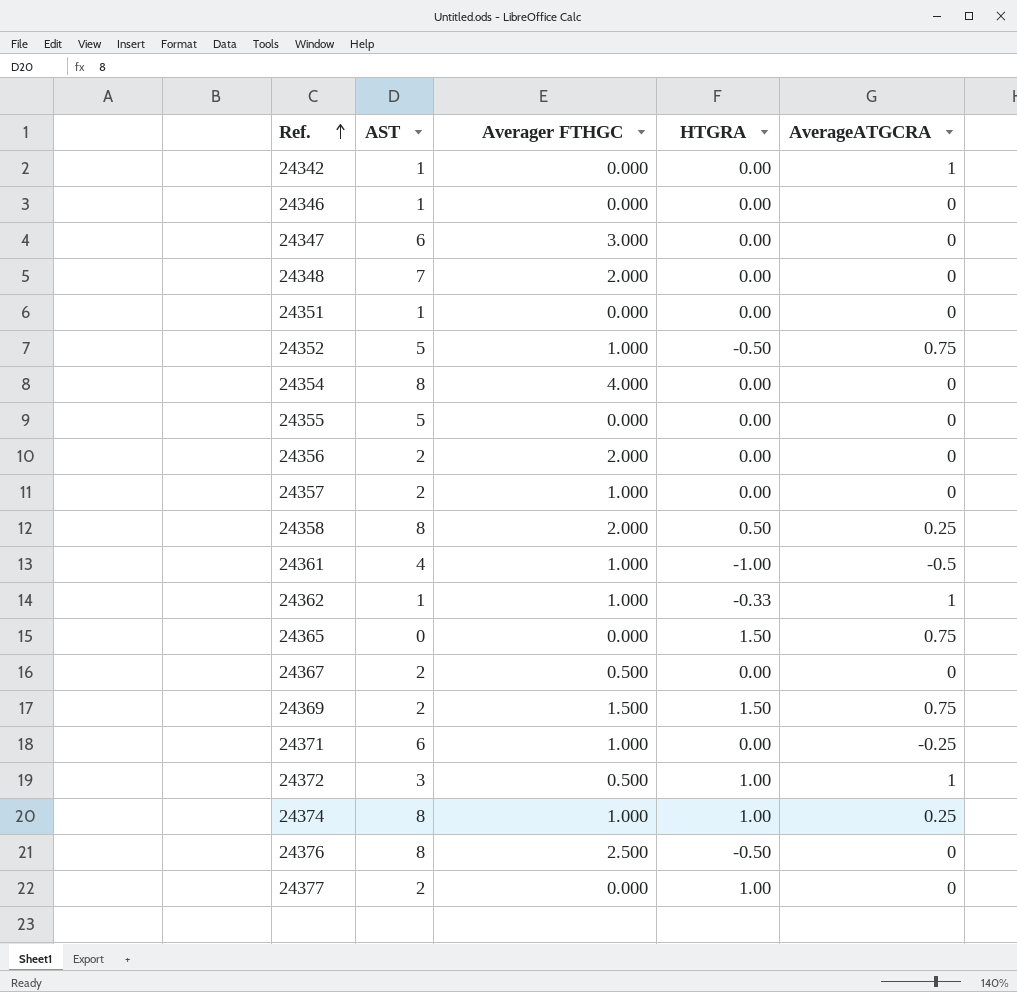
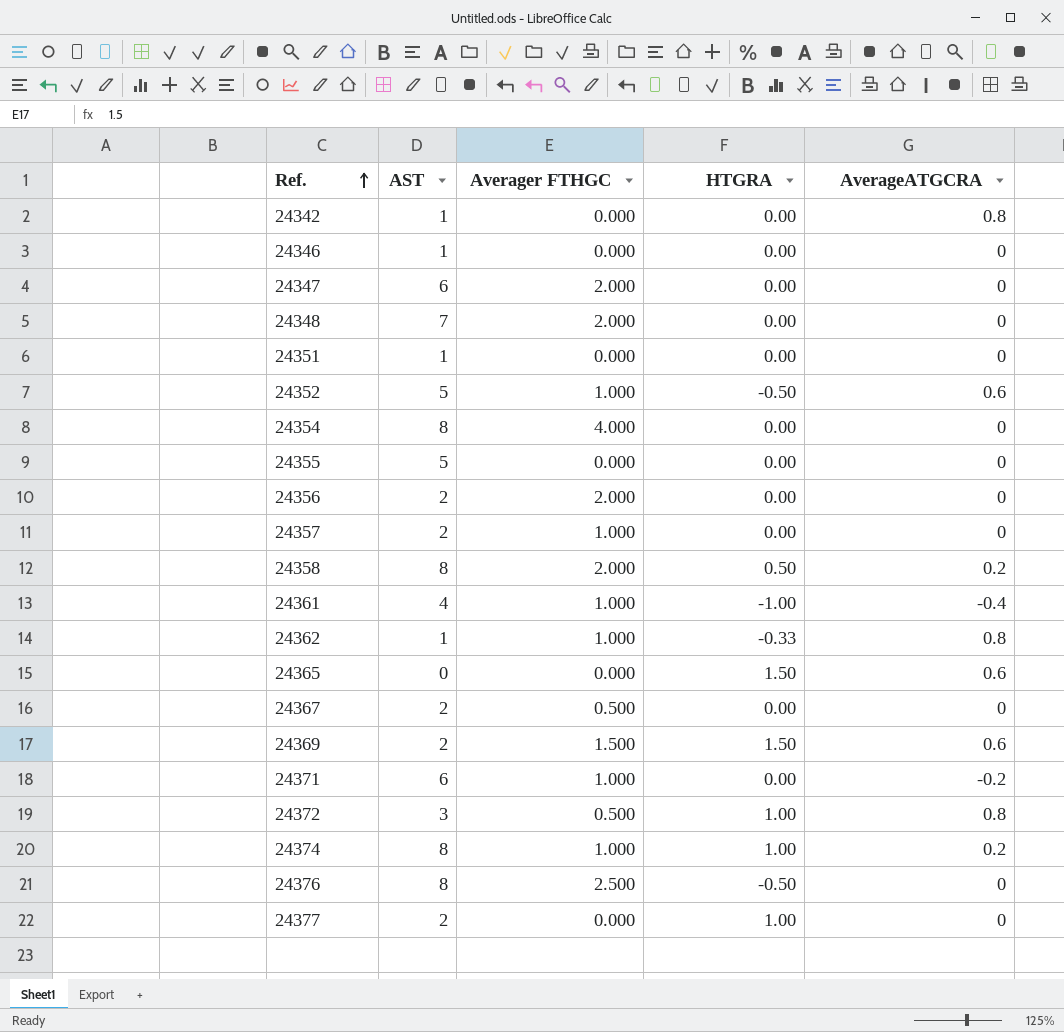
24342 | AverageATGCRA: 1 -> 0.8
24347 | Averager FTHGC: 3.000 -> 2.000
24352 | AverageATGCRA: 0.75 -> 0.6
24358 | AverageATGCRA: 0.25 -> 0.2
24361 | AverageATGCRA: -0.5 -> -0.4
24362 | AverageATGCRA: 1 -> 0.8
24365 | AverageATGCRA: 0.75 -> 0.6
24369 | AverageATGCRA: 0.75 -> 0.6
24371 | AverageATGCRA: -0.25 -> -0.2
24372 | AverageATGCRA: 1 -> 0.8
24374 | AverageATGCRA: 0.25 -> 0.2

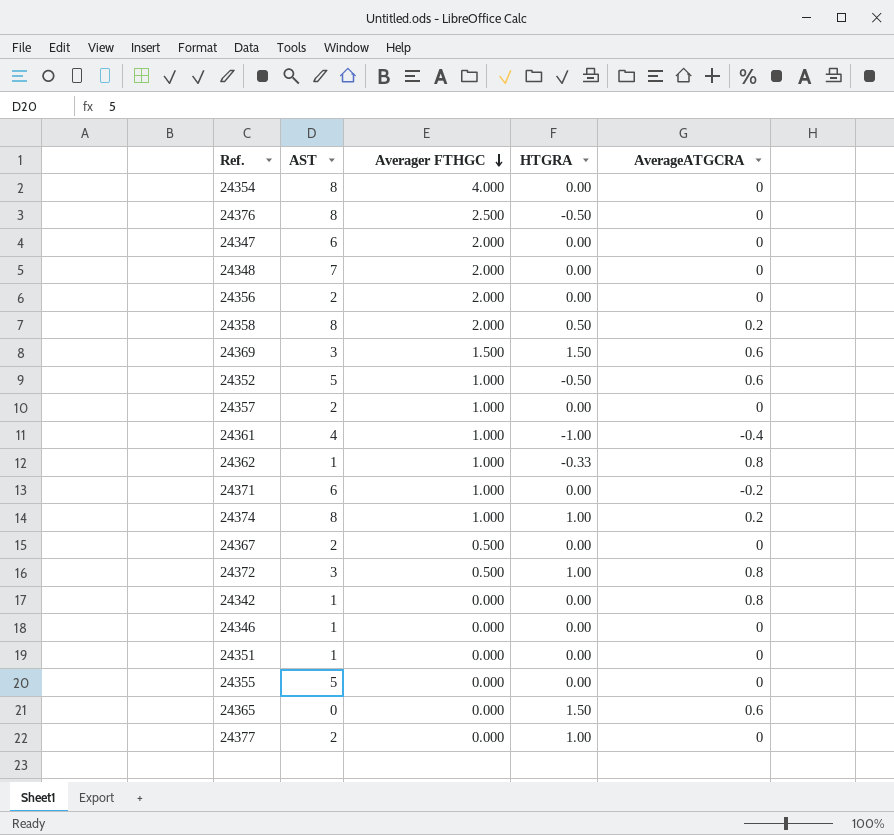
row order: Ref. ascending -> Averager FTHGC descending
24369 | AST: 2 -> 3

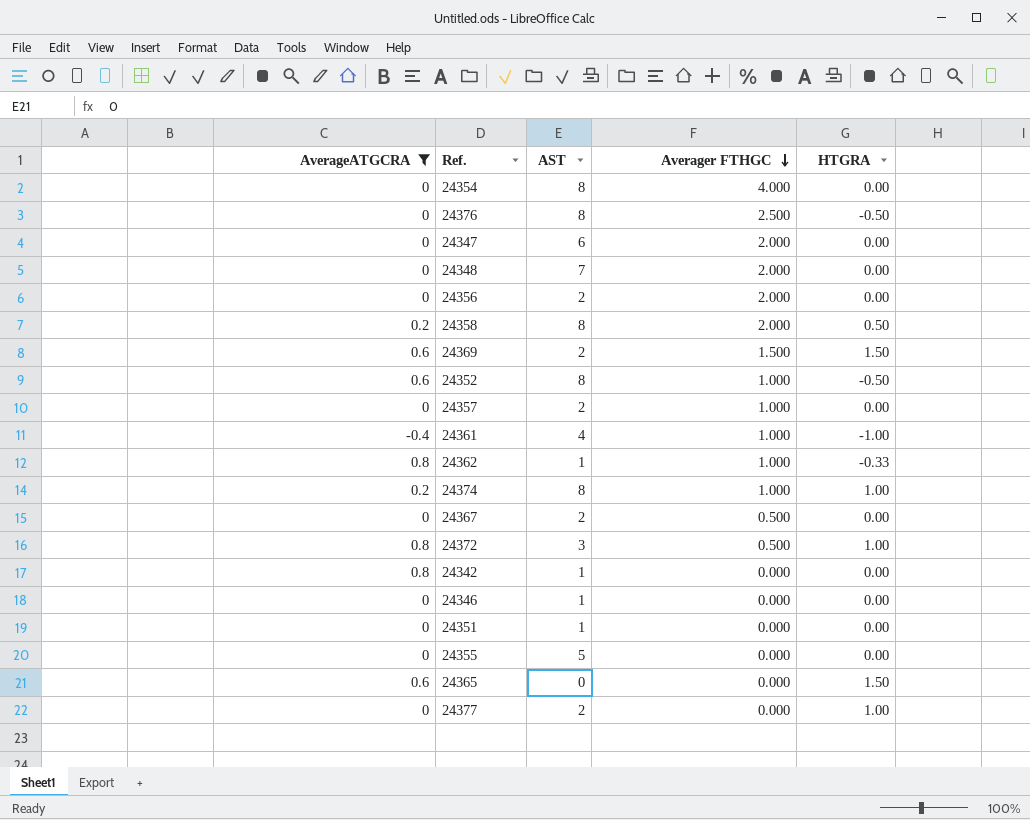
filter: none -> AverageATGCRA != -0.2
column AverageATGCRA | position: 5 -> 1
24369 | AST: 3 -> 2
24352 | AST: 5 -> 8

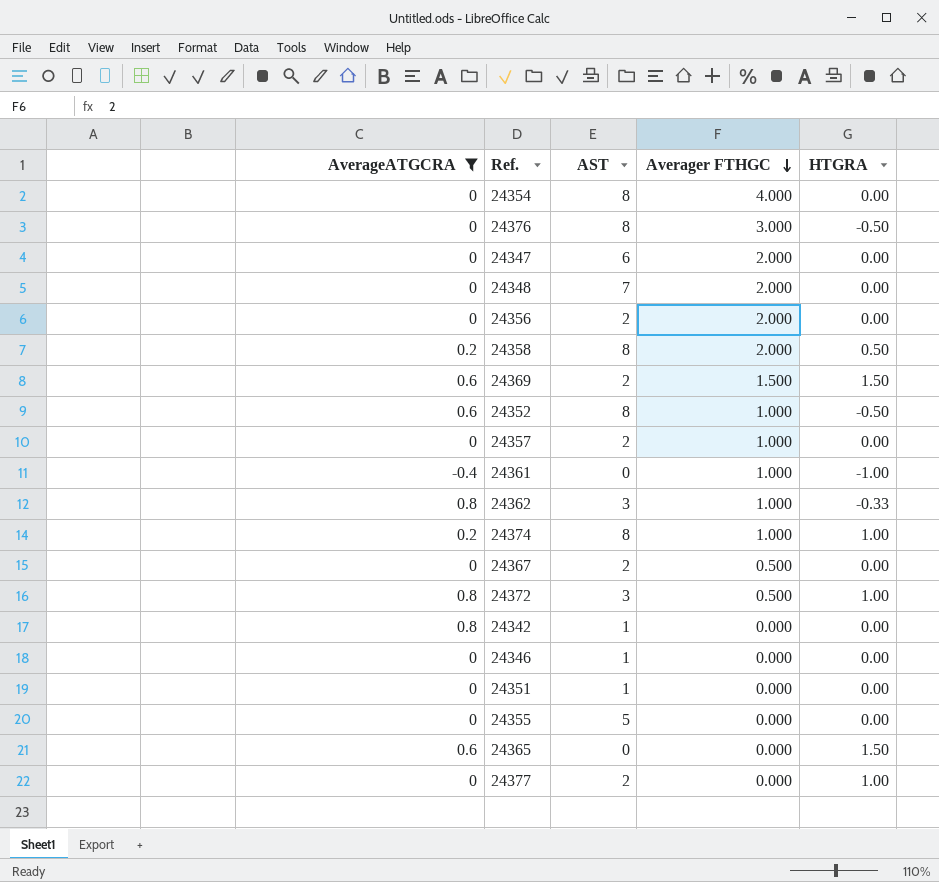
24376 | Averager FTHGC: 2.500 -> 3.000
24361 | AST: 4 -> 0
24362 | AST: 1 -> 3

